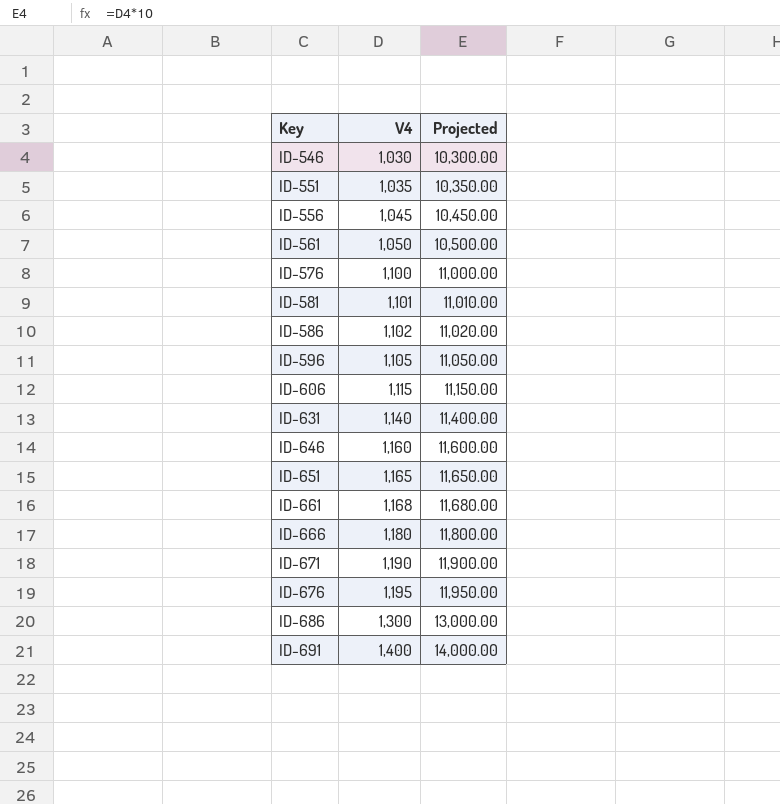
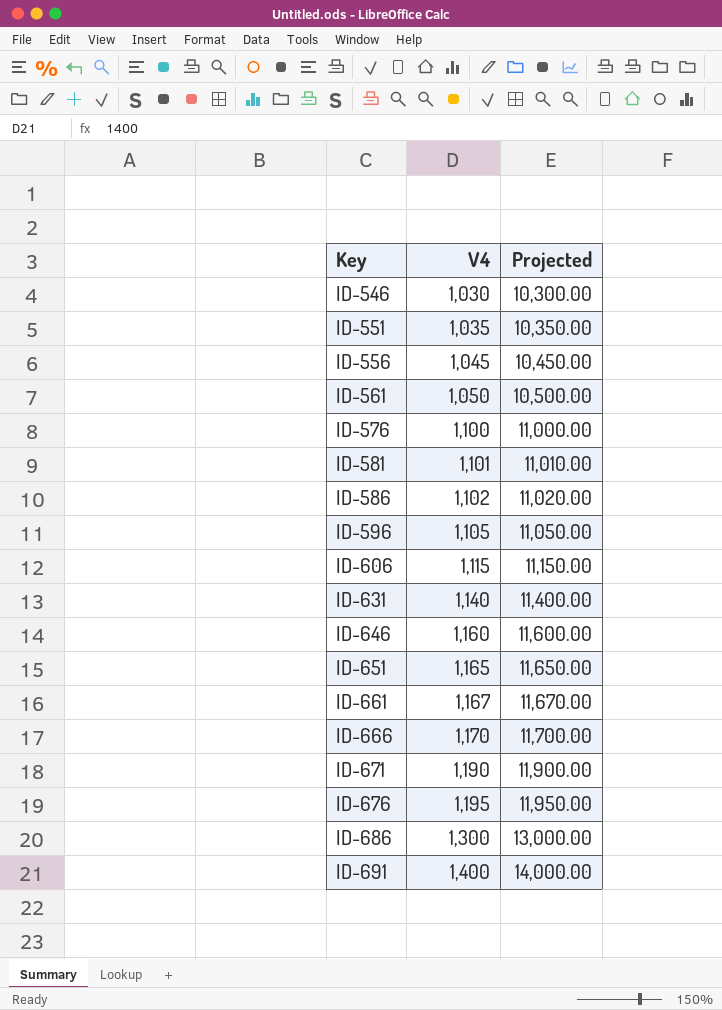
ID-661 | V4: 1,168 -> 1,167
ID-661 | Projected: 11,680.00 -> 11,670.00
ID-666 | V4: 1,180 -> 1,170
ID-666 | Projected: 11,800.00 -> 11,700.00

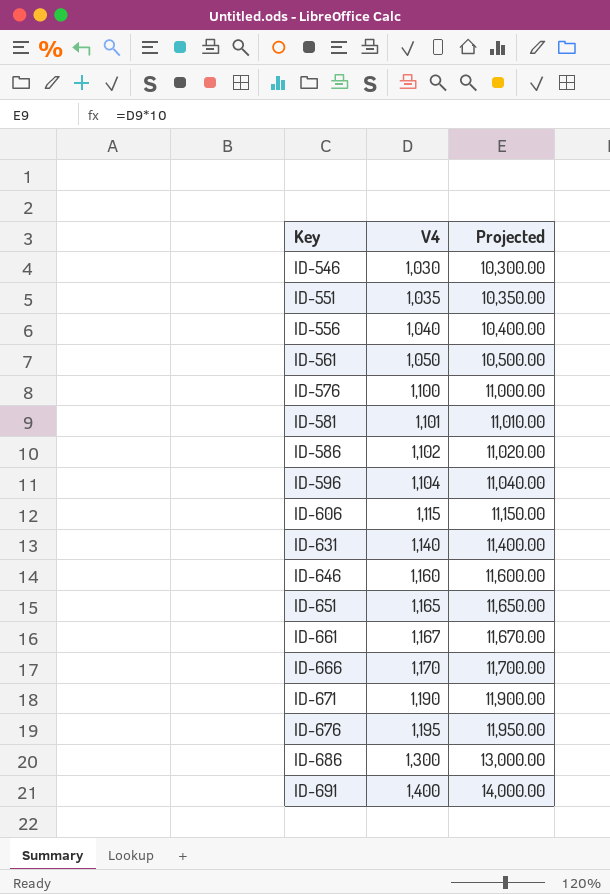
ID-556 | V4: 1,045 -> 1,040
ID-556 | Projected: 10,450.00 -> 10,400.00
ID-596 | V4: 1,105 -> 1,104
ID-596 | Projected: 11,050.00 -> 11,040.00

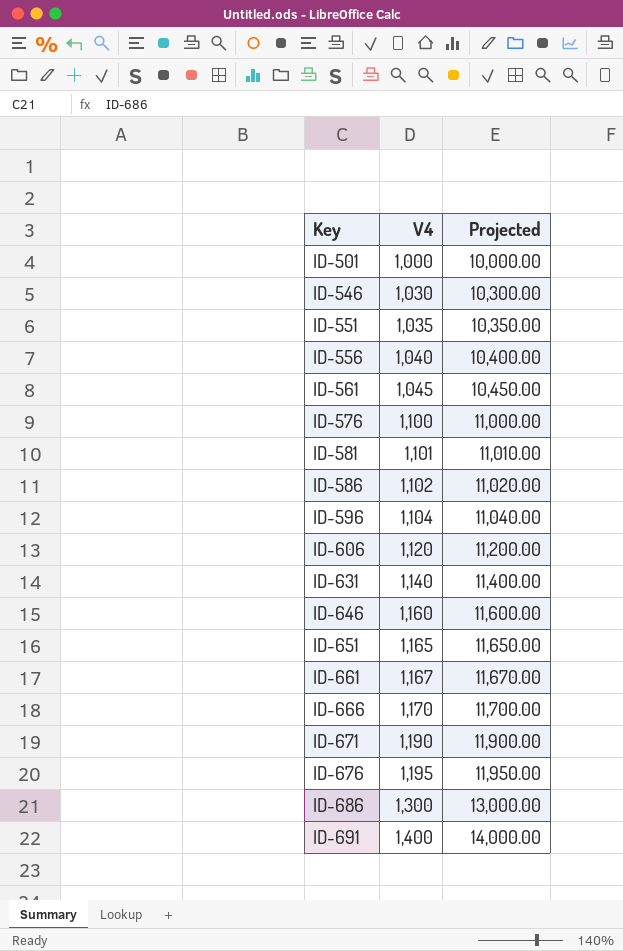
row ID-501: none -> 1,000 | 10,000.00
ID-561 | V4: 1,050 -> 1,045
ID-561 | Projected: 10,500.00 -> 10,450.00
ID-606 | V4: 1,115 -> 1,120
ID-606 | Projected: 11,150.00 -> 11,200.00

